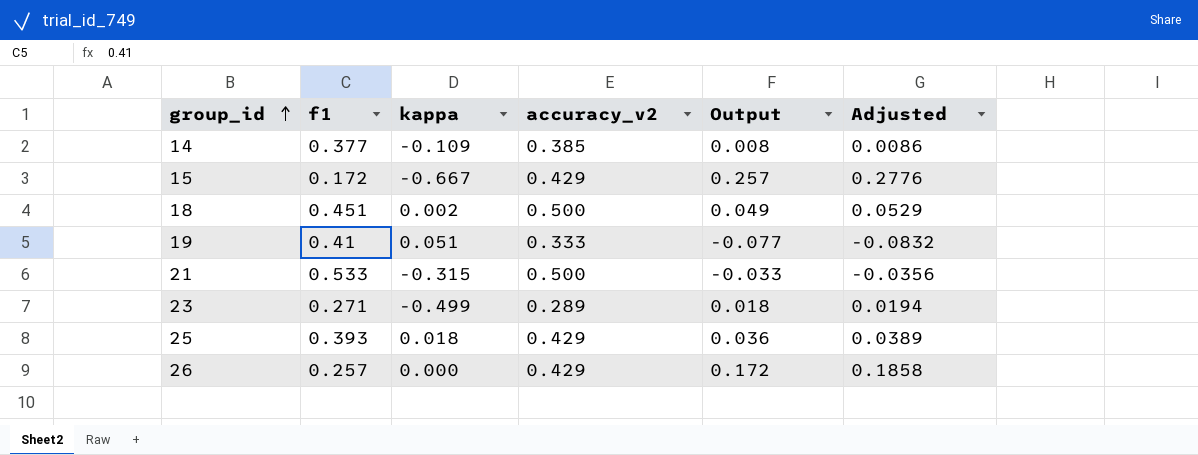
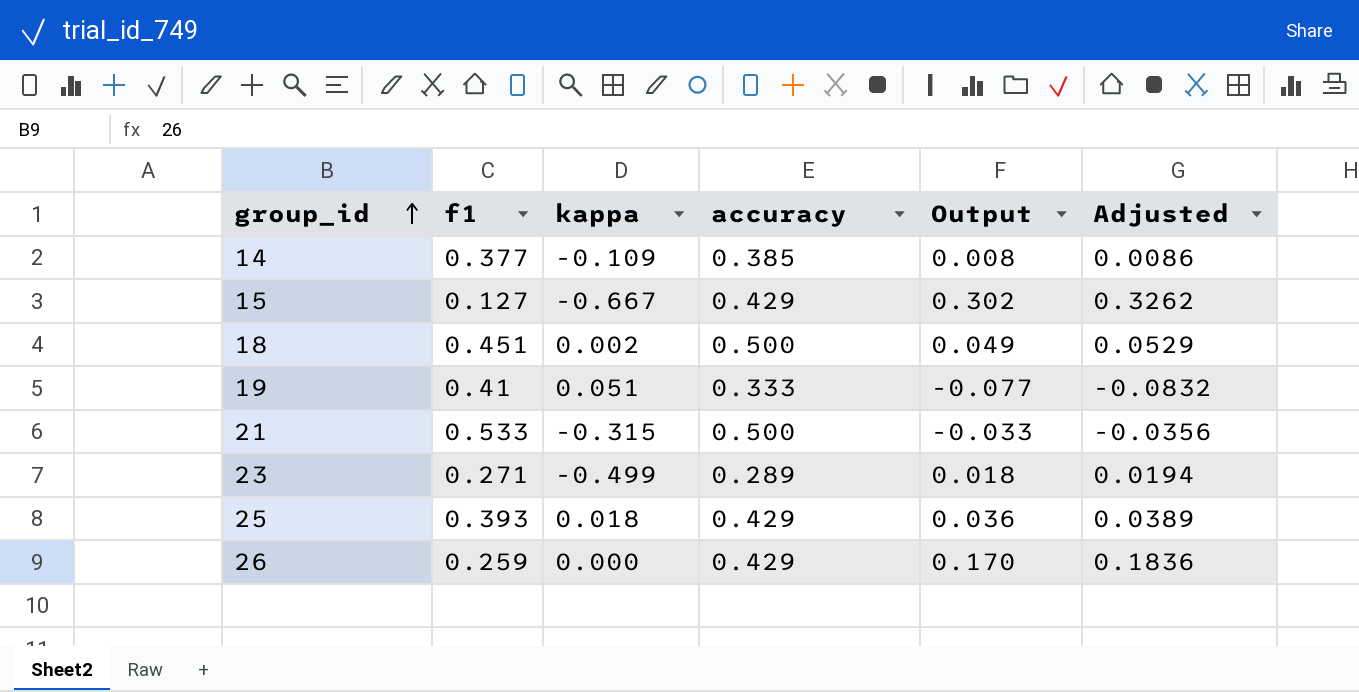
column name: accuracy_v2 -> accuracy
15 | f1: 0.172 -> 0.127
15 | Output: 0.257 -> 0.302
15 | Adjusted: 0.2776 -> 0.3262
26 | f1: 0.257 -> 0.259
26 | Output: 0.172 -> 0.170
26 | Adjusted: 0.1858 -> 0.1836

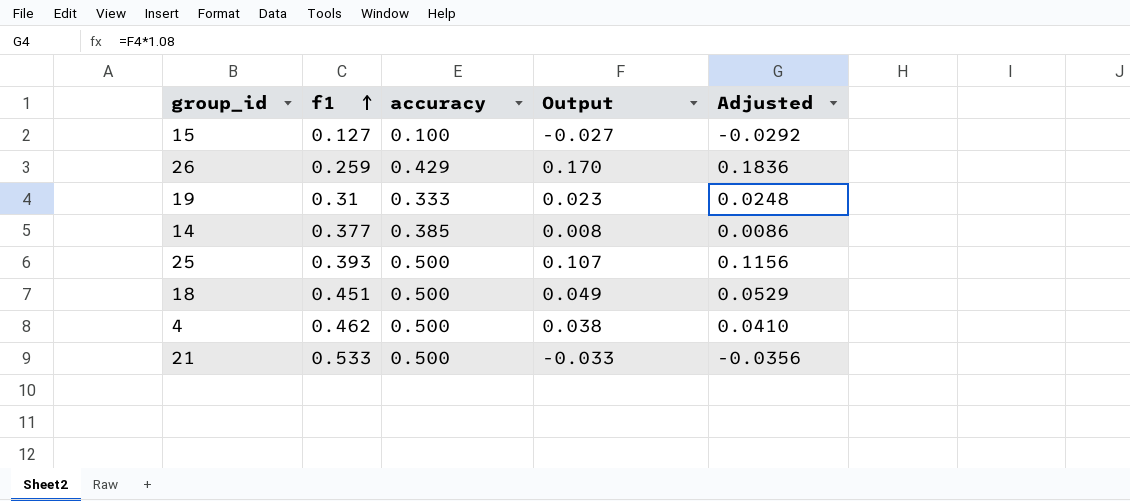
row order: group_id ascending -> f1 ascending
column kappa | position: 3 -> none
row 23: 0.271 | -0.499 | 0.289 | 0.018 | 0.0194 -> none
15 | accuracy: 0.429 -> 0.100
15 | Output: 0.302 -> -0.027
15 | Adjusted: 0.3262 -> -0.0292
19 | f1: 0.41 -> 0.31
19 | Output: -0.077 -> 0.023
19 | Adjusted: -0.0832 -> 0.0248
25 | accuracy: 0.429 -> 0.500
25 | Output: 0.036 -> 0.107
25 | Adjusted: 0.0389 -> 0.1156
row 4: none -> 0.462 | 0.500 | 0.038 | 0.0410

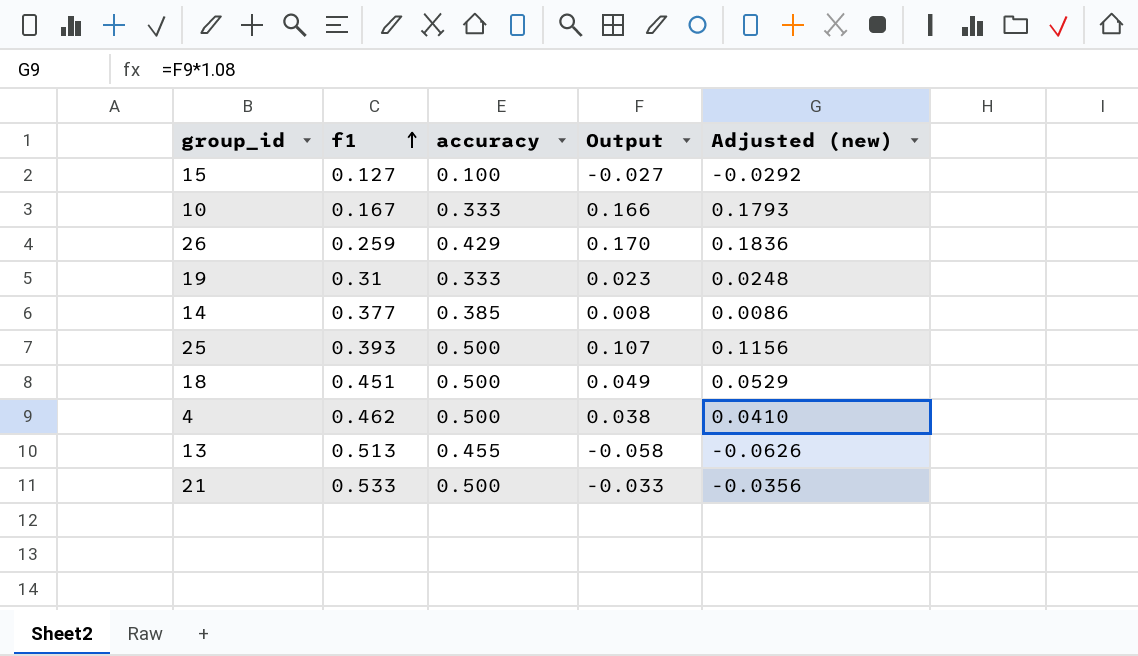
column name: Adjusted -> Adjusted (new)
row 10: none -> 0.167 | 0.333 | 0.166 | 0.1793
row 13: none -> 0.513 | 0.455 | -0.058 | -0.0626

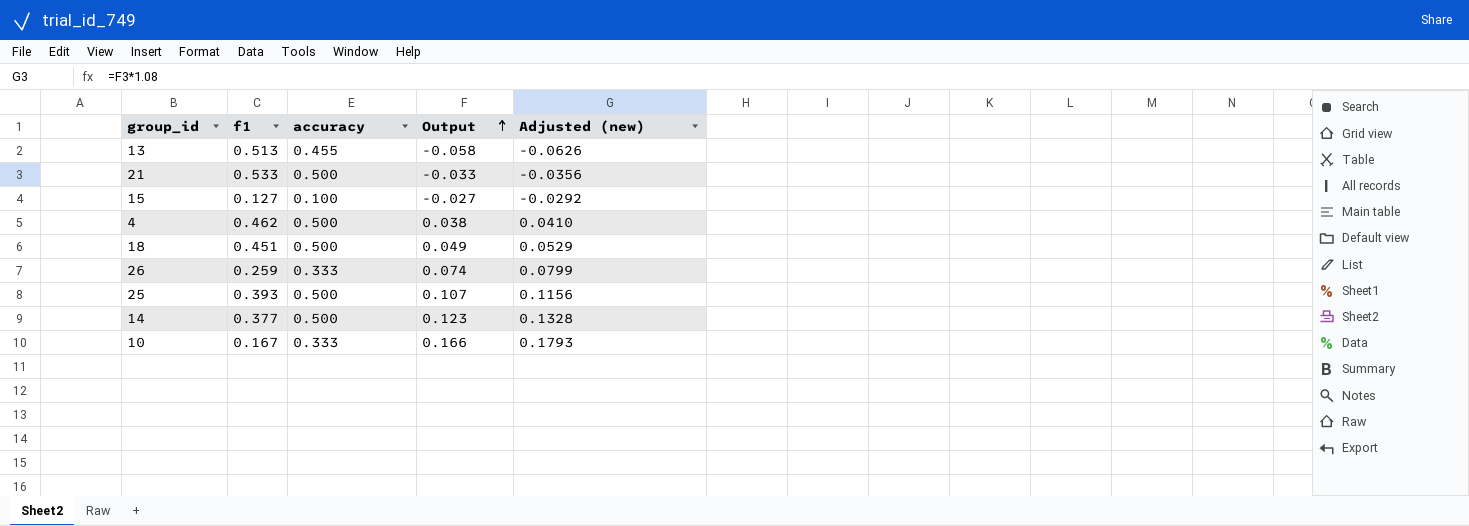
row order: f1 ascending -> Output ascending
row 19: 0.31 | 0.333 | 0.023 | 0.0248 -> none
26 | accuracy: 0.429 -> 0.333
26 | Output: 0.170 -> 0.074
26 | Adjusted (new): 0.1836 -> 0.0799
14 | accuracy: 0.385 -> 0.500
14 | Output: 0.008 -> 0.123
14 | Adjusted (new): 0.0086 -> 0.1328

